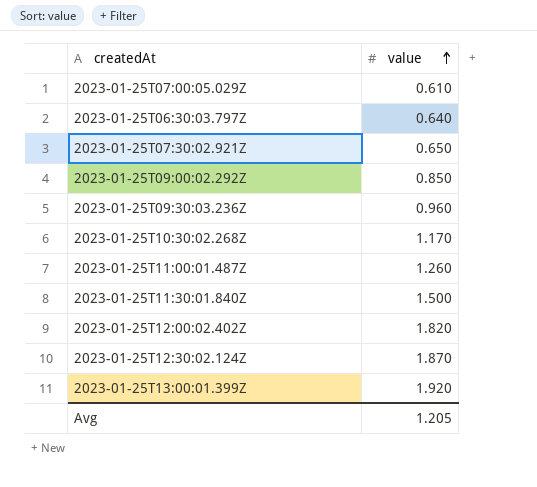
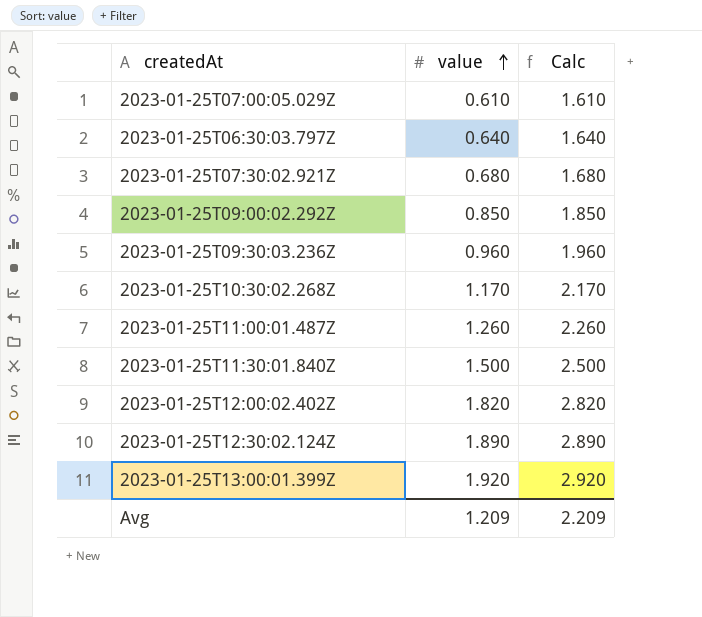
column Calc | formula: none -> [value] + 1
2023-01-25T07:30:02.921Z | value: 0.650 -> 0.680
2023-01-25T12:30:02.124Z | value: 1.870 -> 1.890
Avg | value: 1.205 -> 1.209

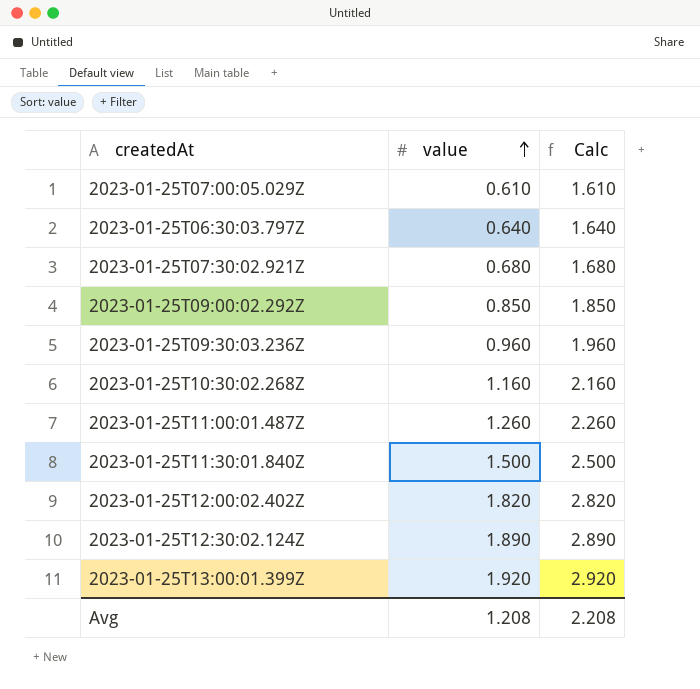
2023-01-25T10:30:02.268Z | value: 1.170 -> 1.160
2023-01-25T10:30:02.268Z | Calc: 2.170 -> 2.160
Avg | value: 1.209 -> 1.208
Avg | Calc: 2.209 -> 2.208

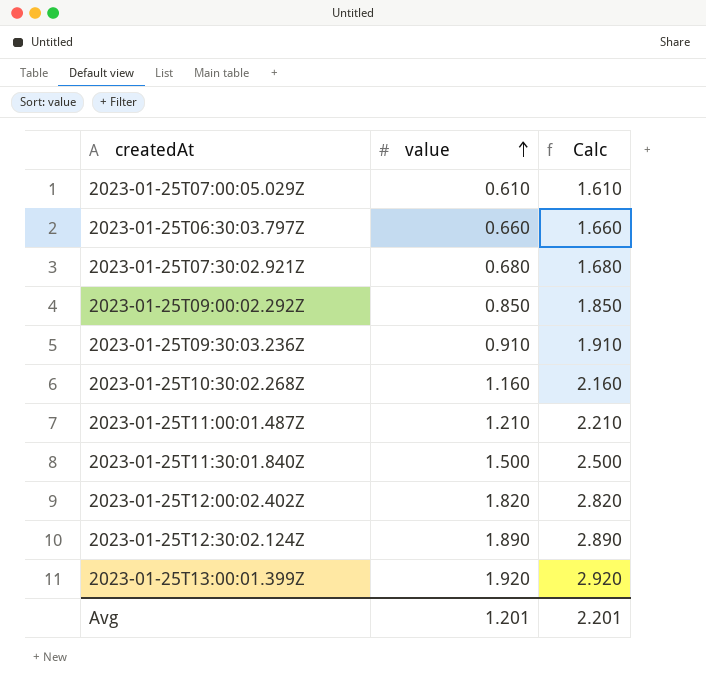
2023-01-25T06:30:03.797Z | value: 0.640 -> 0.660
2023-01-25T06:30:03.797Z | Calc: 1.640 -> 1.660
2023-01-25T09:30:03.236Z | value: 0.960 -> 0.910
2023-01-25T09:30:03.236Z | Calc: 1.960 -> 1.910
2023-01-25T11:00:01.487Z | value: 1.260 -> 1.210
2023-01-25T11:00:01.487Z | Calc: 2.260 -> 2.210
Avg | value: 1.208 -> 1.201
Avg | Calc: 2.208 -> 2.201

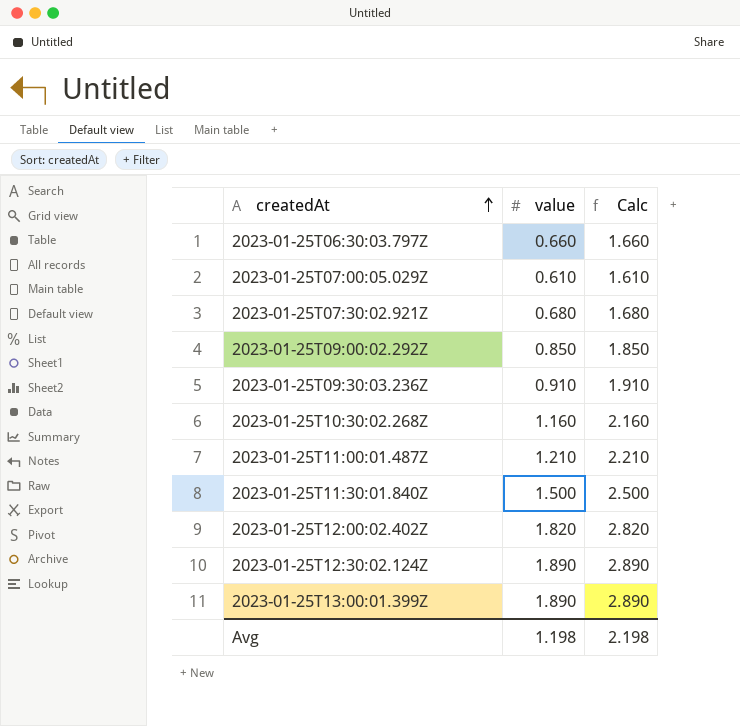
row order: value ascending -> createdAt ascending
2023-01-25T13:00:01.399Z | value: 1.920 -> 1.890
2023-01-25T13:00:01.399Z | Calc: 2.920 -> 2.890
Avg | value: 1.201 -> 1.198
Avg | Calc: 2.201 -> 2.198

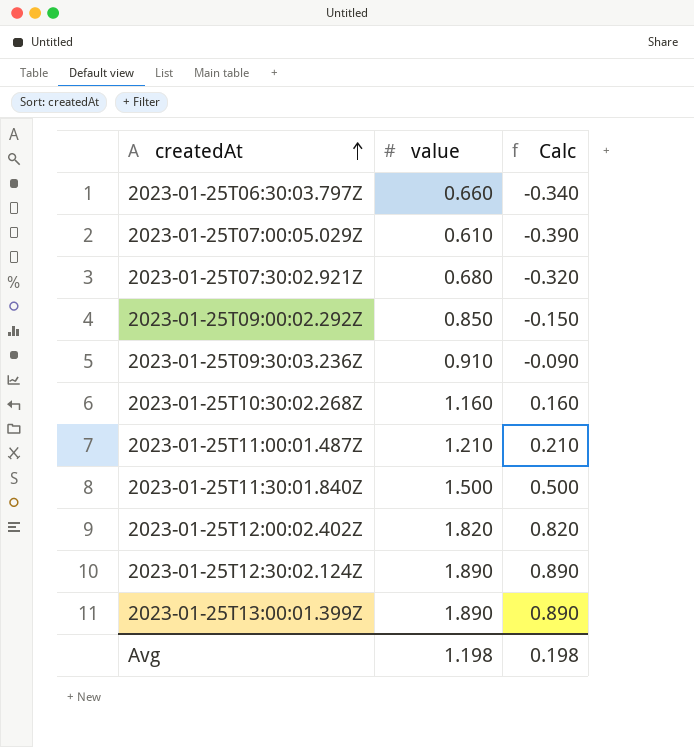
column Calc | formula: [value] + 1 -> [value] - 1
Avg | Calc: 2.198 -> 0.198

